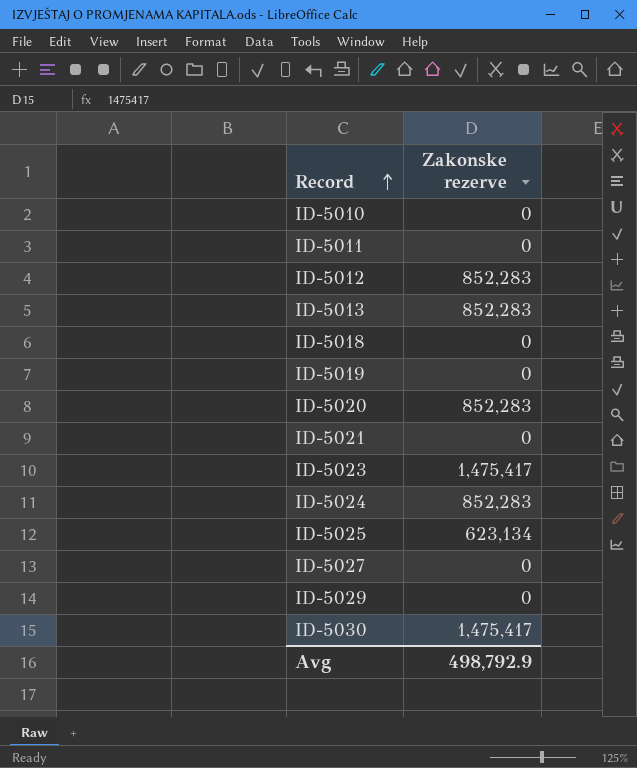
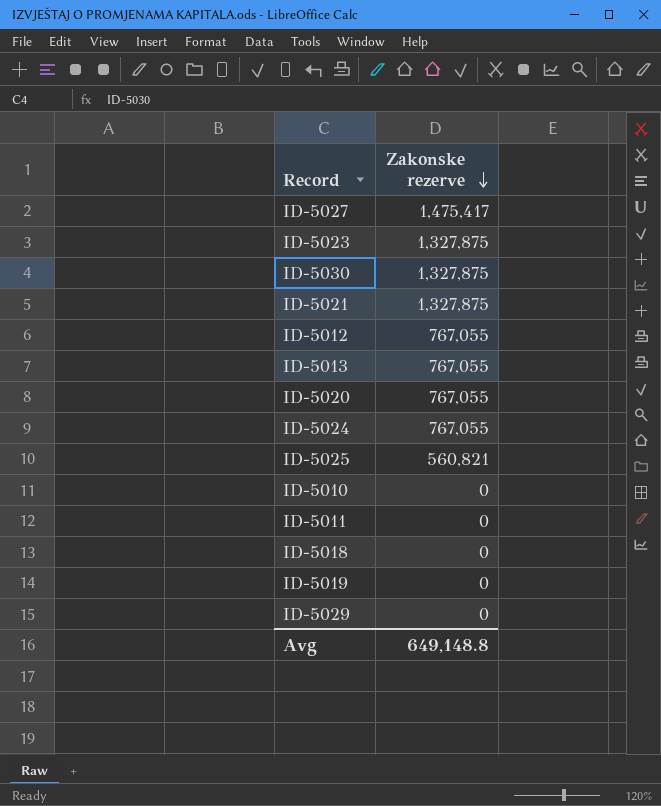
row order: Record ascending -> Zakonske rezerve descending
ID-5027 | Zakonske rezerve: 0 -> 1,475,417
ID-5023 | Zakonske rezerve: 1,475,417 -> 1,327,875
ID-5030 | Zakonske rezerve: 1,475,417 -> 1,327,875
ID-5021 | Zakonske rezerve: 0 -> 1,327,875
ID-5012 | Zakonske rezerve: 852,283 -> 767,055
ID-5013 | Zakonske rezerve: 852,283 -> 767,055
ID-5020 | Zakonske rezerve: 852,283 -> 767,055
ID-5024 | Zakonske rezerve: 852,283 -> 767,055
ID-5025 | Zakonske rezerve: 623,134 -> 560,821
Avg | Zakonske rezerve: 498,792.9 -> 649,148.8

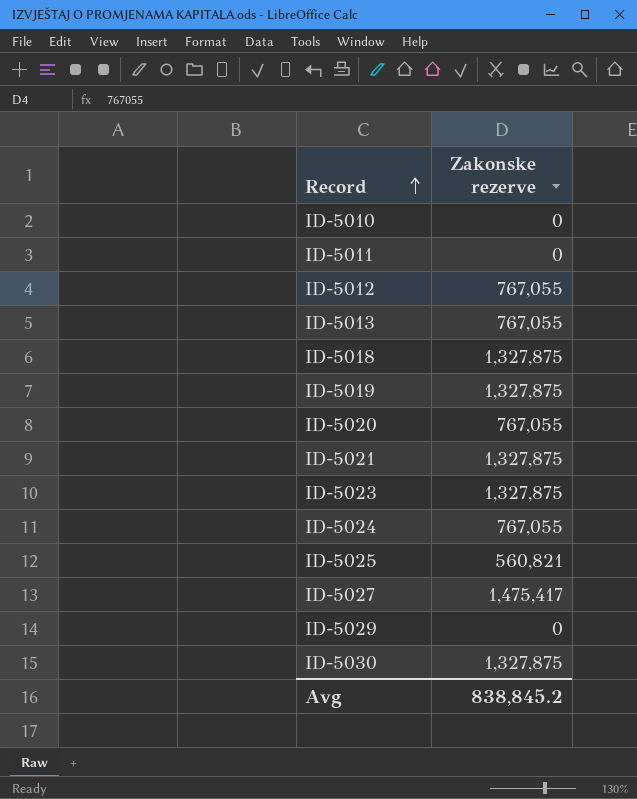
row order: Zakonske rezerve descending -> Record ascending
ID-5018 | Zakonske rezerve: 0 -> 1,327,875
ID-5019 | Zakonske rezerve: 0 -> 1,327,875
Avg | Zakonske rezerve: 649,148.8 -> 838,845.2

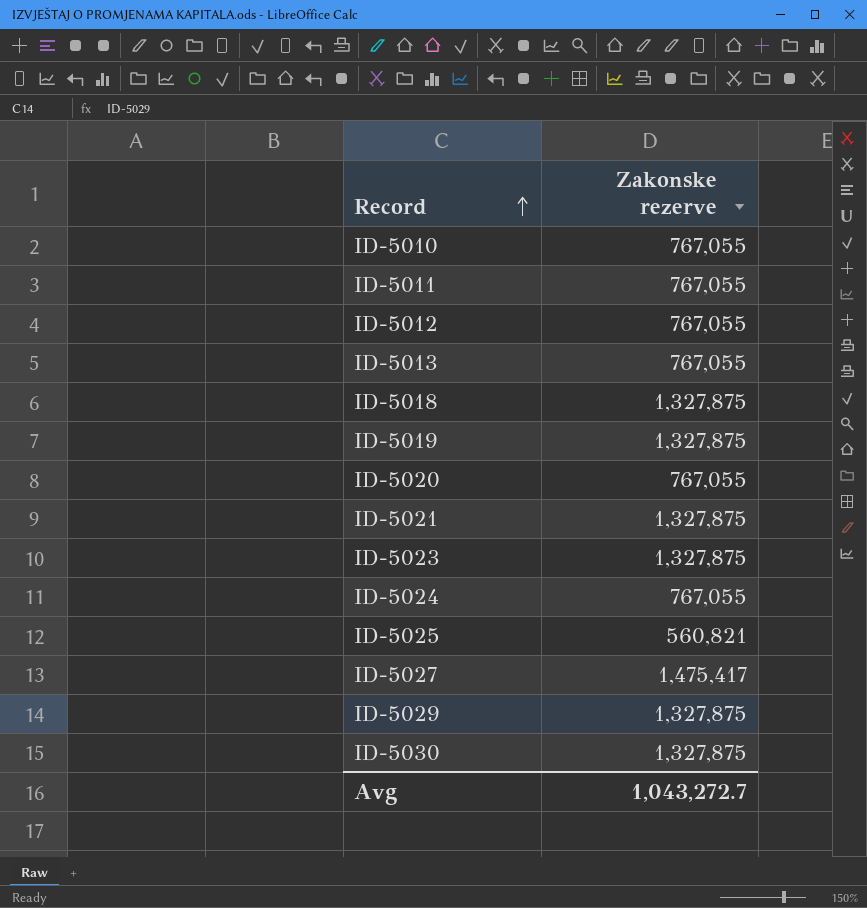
ID-5010 | Zakonske rezerve: 0 -> 767,055
ID-5011 | Zakonske rezerve: 0 -> 767,055
ID-5029 | Zakonske rezerve: 0 -> 1,327,875
Avg | Zakonske rezerve: 838,845.2 -> 1,043,272.7

